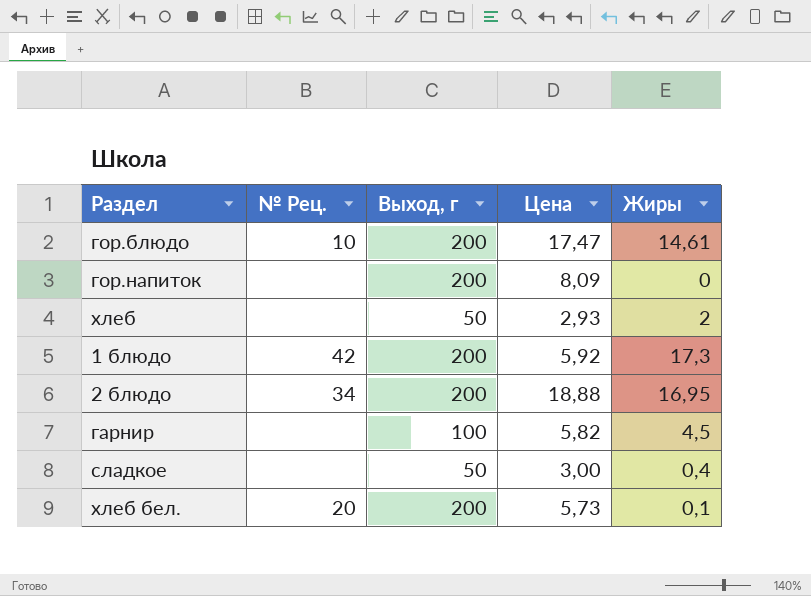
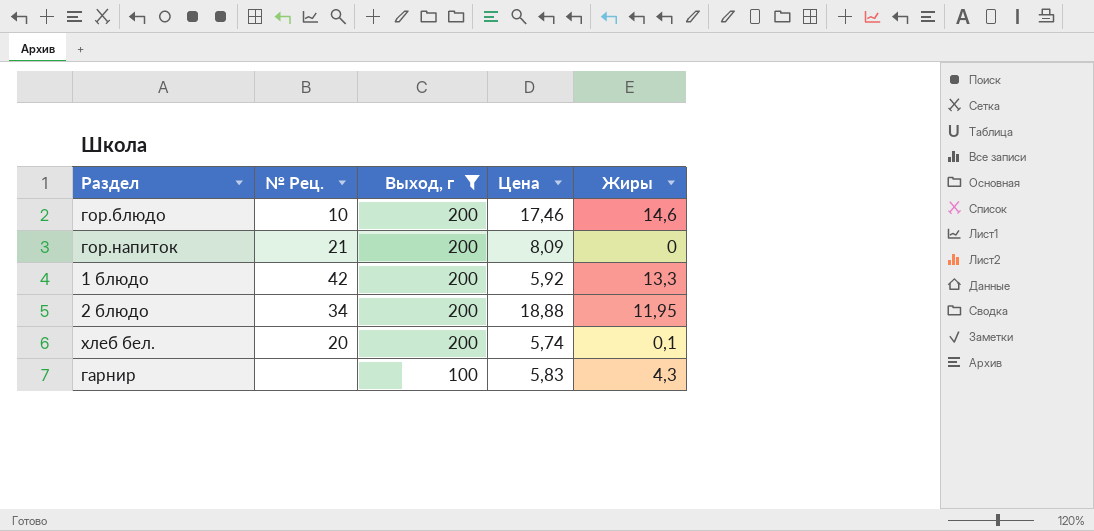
filter: none -> Выход, г != 50
row order: none -> Выход, г descending
гор.блюдо | Цена: 17,47 -> 17,46
гор.блюдо | Жиры: 14,61 -> 14,6
гор.напиток | № Рец.: none -> 21
1 блюдо | Жиры: 17,3 -> 13,3
2 блюдо | Жиры: 16,95 -> 11,95
хлеб бел. | Цена: 5,73 -> 5,74
гарнир | Цена: 5,82 -> 5,83
гарнир | Жиры: 4,5 -> 4,3

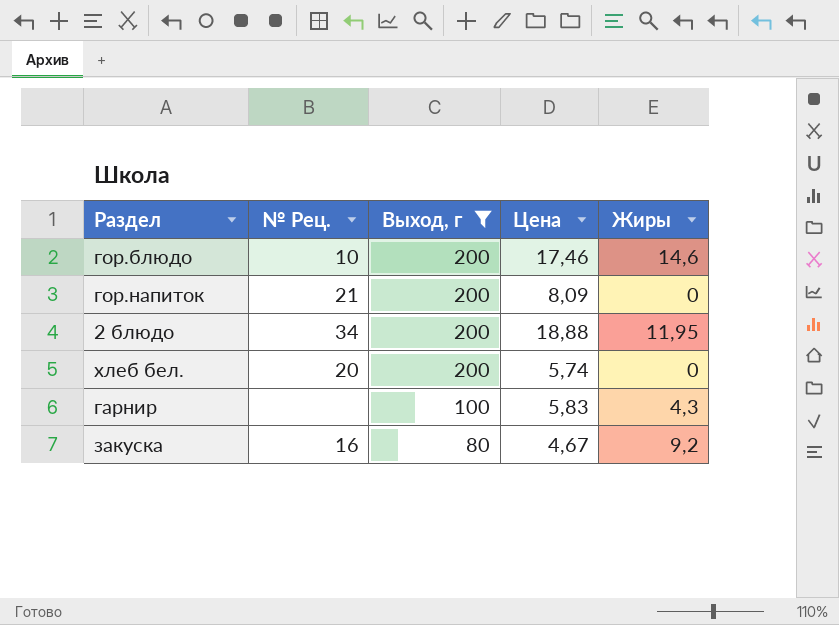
row 1 блюдо: 42 | 200 | 5,92 | 13,3 -> none
хлеб бел. | Жиры: 0,1 -> 0
row закуска: none -> 16 | 80 | 4,67 | 9,2

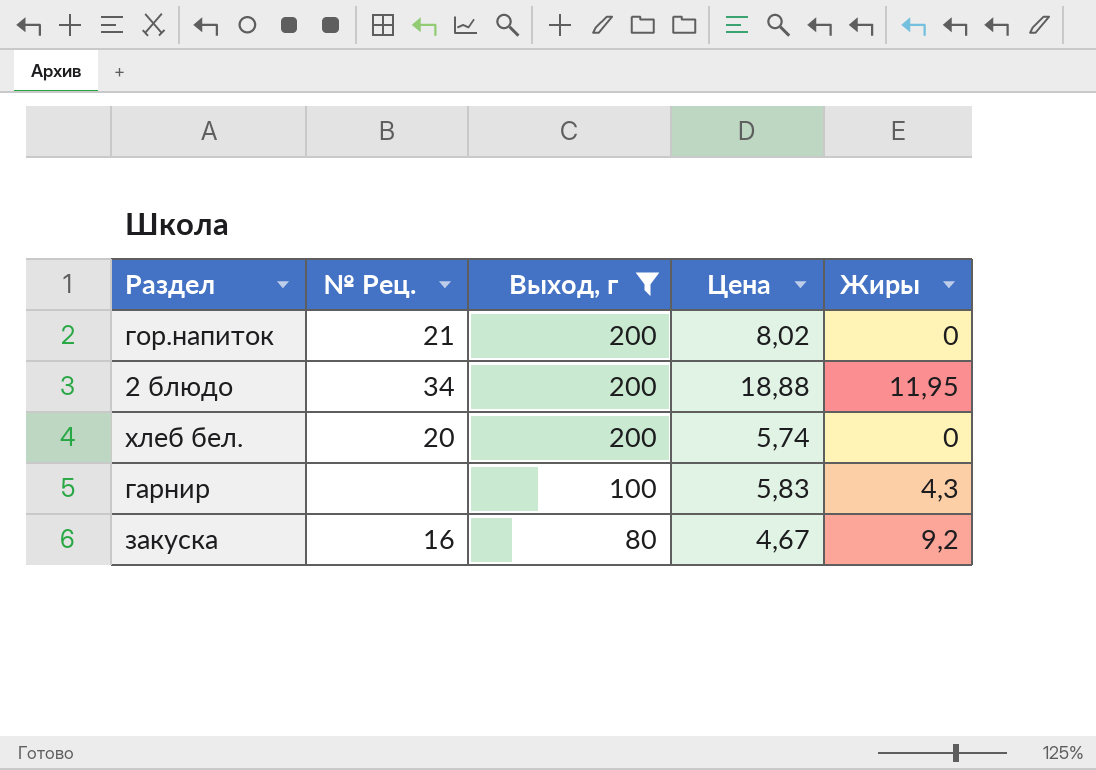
row гор.блюдо: 10 | 200 | 17,46 | 14,6 -> none
гор.напиток | Цена: 8,09 -> 8,02

